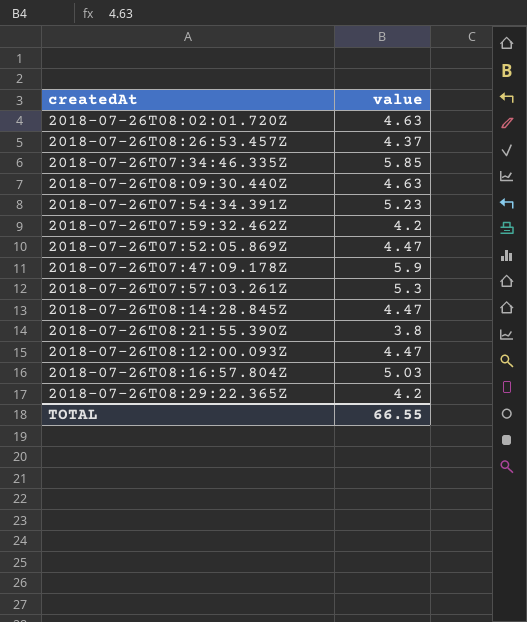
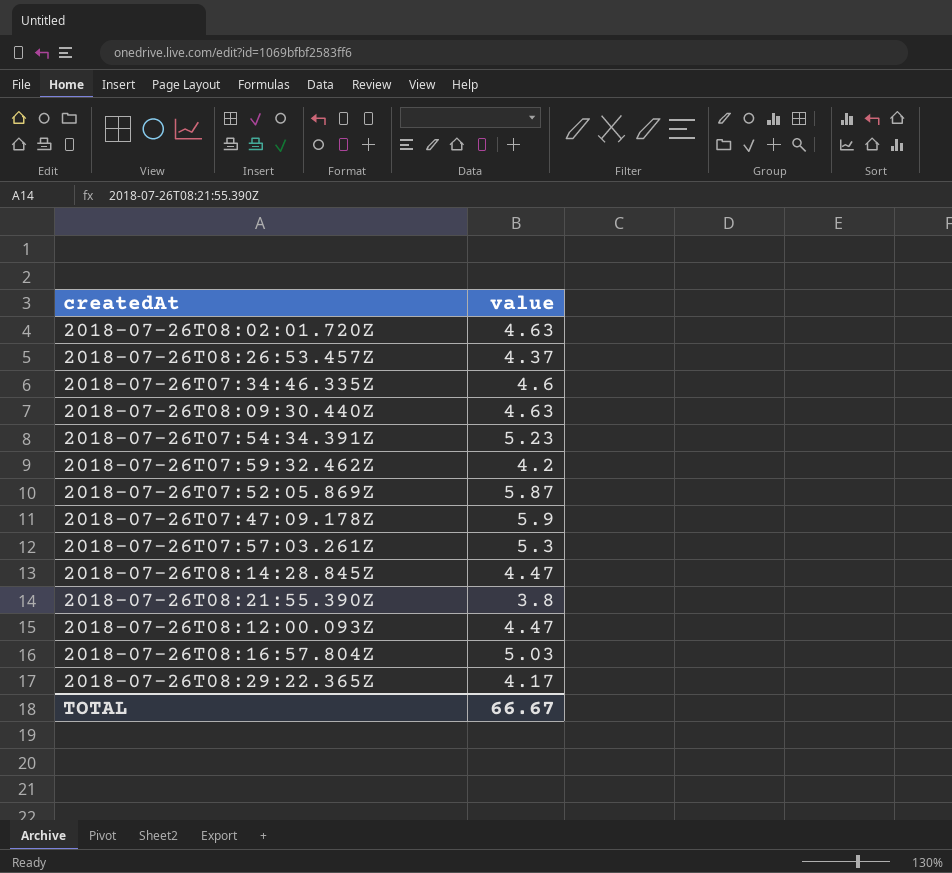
2018-07-26T07:34:46.335Z | value: 5.85 -> 4.6
2018-07-26T07:52:05.869Z | value: 4.47 -> 5.87
2018-07-26T08:29:22.365Z | value: 4.2 -> 4.17
TOTAL | value: 66.55 -> 66.67

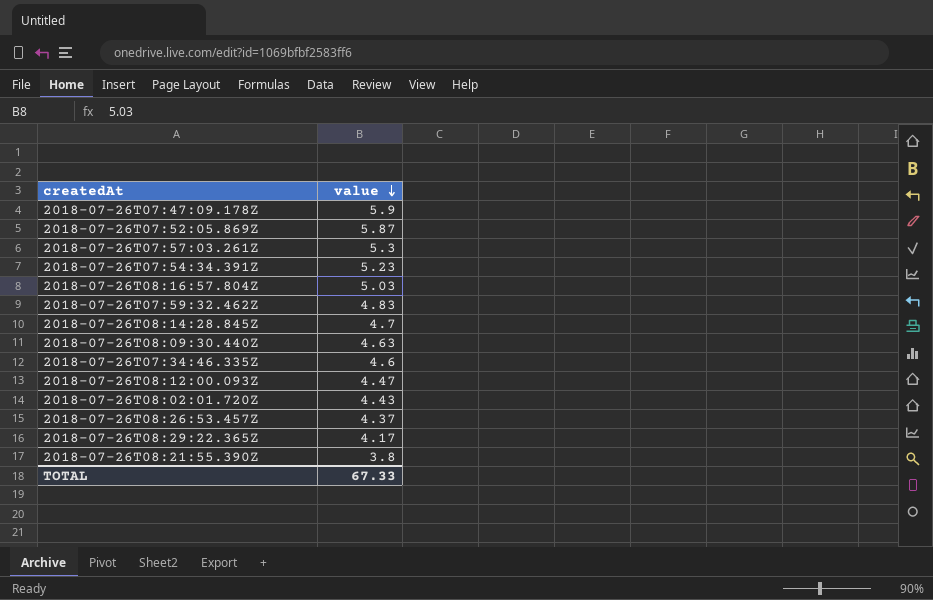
row order: none -> value descending
2018-07-26T07:59:32.462Z | value: 4.2 -> 4.83
2018-07-26T08:14:28.845Z | value: 4.47 -> 4.7
2018-07-26T08:02:01.720Z | value: 4.63 -> 4.43
TOTAL | value: 66.67 -> 67.33

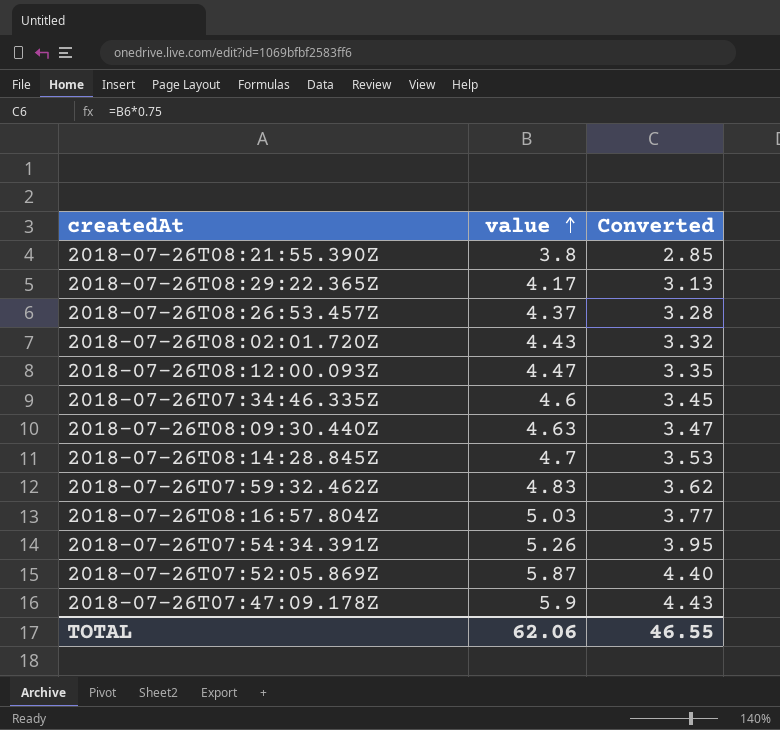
row order: value descending -> value ascending
column Converted | formula: none -> [value] * 0.75
row 2018-07-26T07:57:03.261Z: 5.3 -> none
2018-07-26T07:54:34.391Z | value: 5.23 -> 5.26
TOTAL | value: 67.33 -> 62.06

